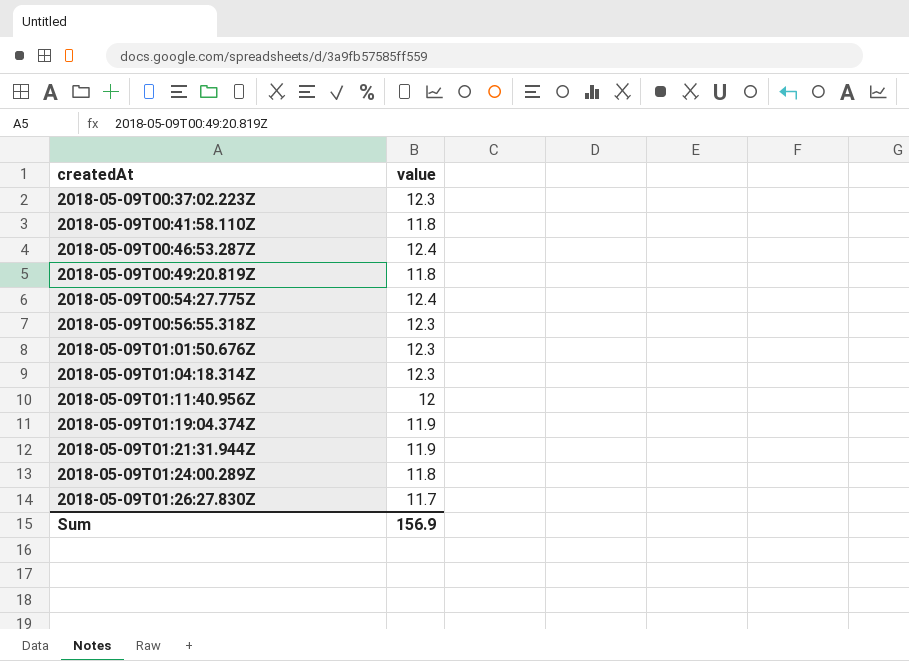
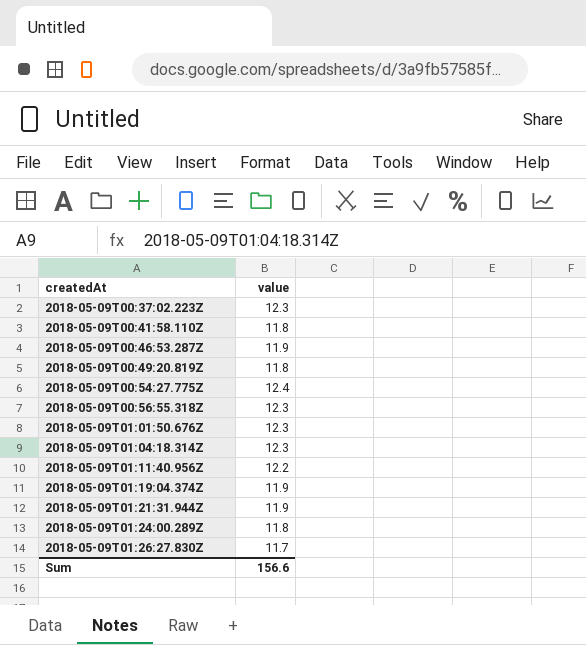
2018-05-09T00:46:53.287Z | value: 12.4 -> 11.9
2018-05-09T01:11:40.956Z | value: 12 -> 12.2
Sum | value: 156.9 -> 156.6

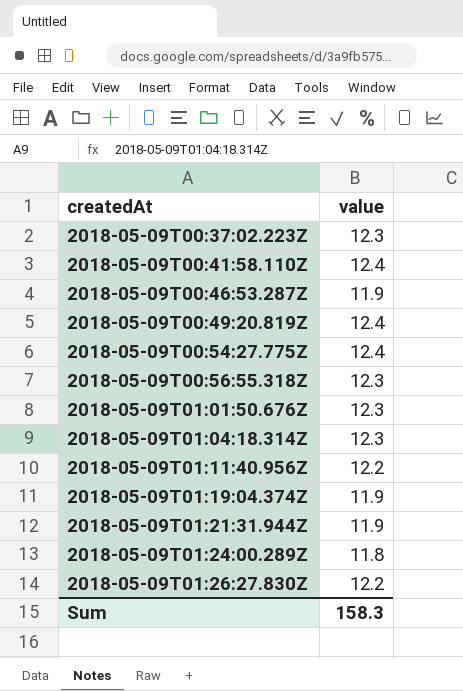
2018-05-09T00:41:58.110Z | value: 11.8 -> 12.4
2018-05-09T00:49:20.819Z | value: 11.8 -> 12.4
2018-05-09T01:26:27.830Z | value: 11.7 -> 12.2
Sum | value: 156.6 -> 158.3

